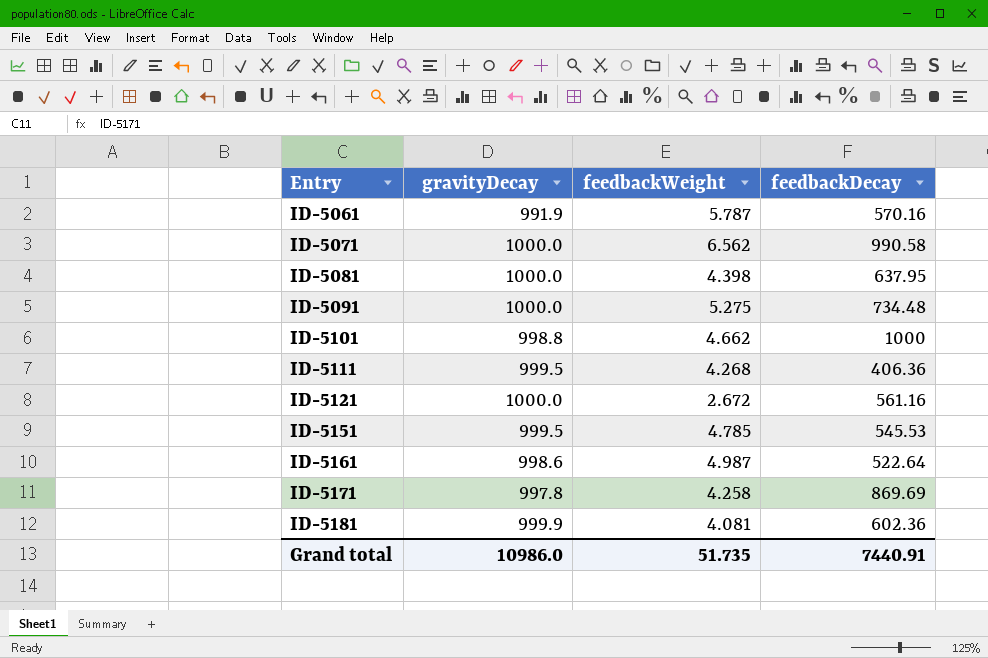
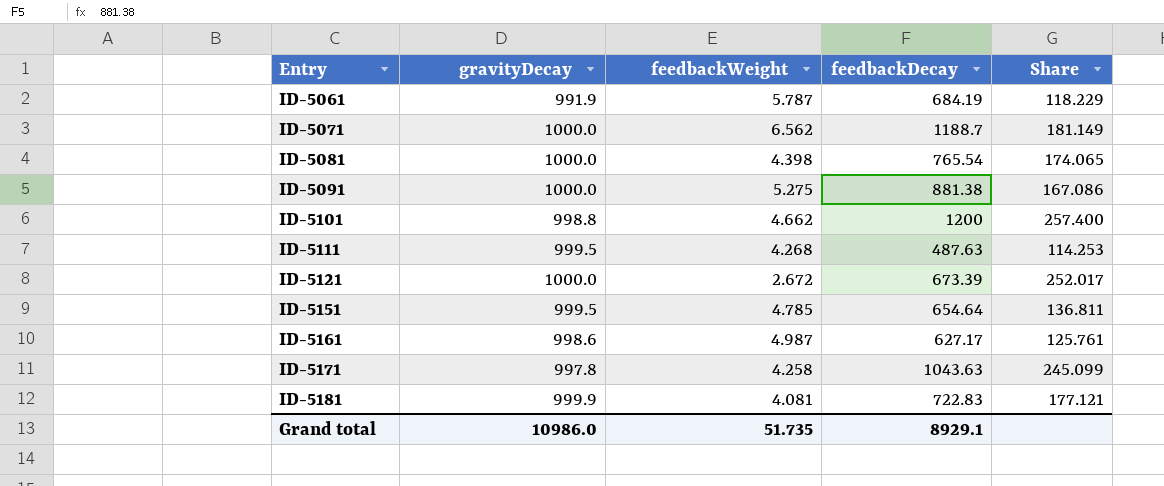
column Share | formula: none -> [feedbackDecay] / [feedbackWeight]
ID-5061 | feedbackDecay: 570.16 -> 684.19
ID-5071 | feedbackDecay: 990.58 -> 1188.7
ID-5081 | feedbackDecay: 637.95 -> 765.54
ID-5091 | feedbackDecay: 734.48 -> 881.38
ID-5101 | feedbackDecay: 1000 -> 1200
ID-5111 | feedbackDecay: 406.36 -> 487.63
ID-5121 | feedbackDecay: 561.16 -> 673.39
ID-5151 | feedbackDecay: 545.53 -> 654.64
ID-5161 | feedbackDecay: 522.64 -> 627.17
ID-5171 | feedbackDecay: 869.69 -> 1043.63
ID-5181 | feedbackDecay: 602.36 -> 722.83
Grand total | feedbackDecay: 7440.91 -> 8929.1

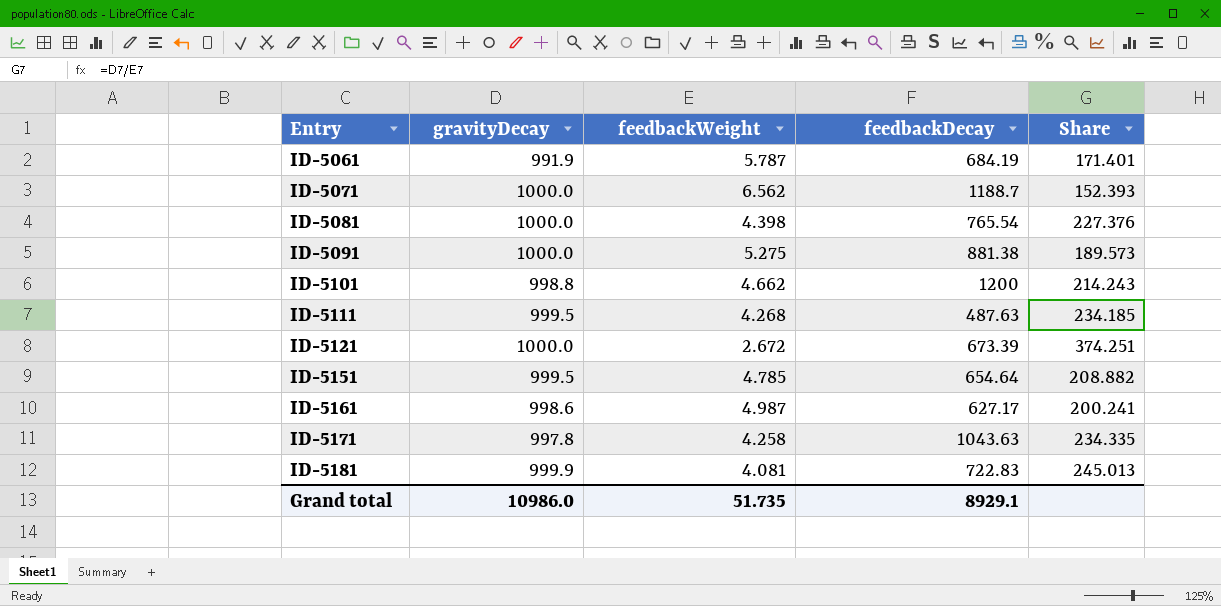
column Share | formula: [feedbackDecay] / [feedbackWeight] -> [gravityDecay] / [feedbackWeight]

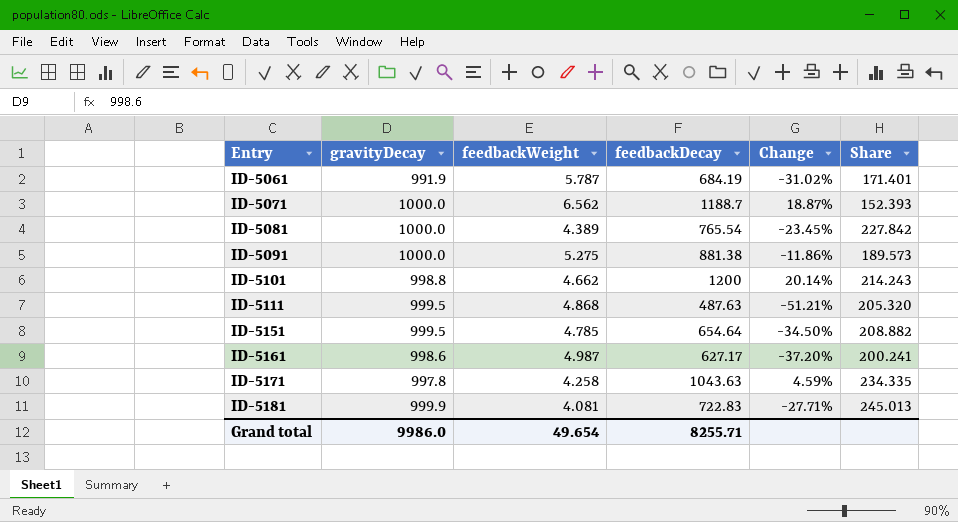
column Change | formula: none -> ([feedbackDecay] - [gravityDecay]) / [gravityDecay]
row ID-5121: 1000.0 | 2.672 | 673.39 | 374.251 -> none
ID-5081 | feedbackWeight: 4.398 -> 4.389
ID-5081 | Share: 227.376 -> 227.842
ID-5111 | feedbackWeight: 4.268 -> 4.868
ID-5111 | Share: 234.185 -> 205.320
Grand total | gravityDecay: 10986.0 -> 9986.0
Grand total | feedbackWeight: 51.735 -> 49.654
Grand total | feedbackDecay: 8929.1 -> 8255.71

